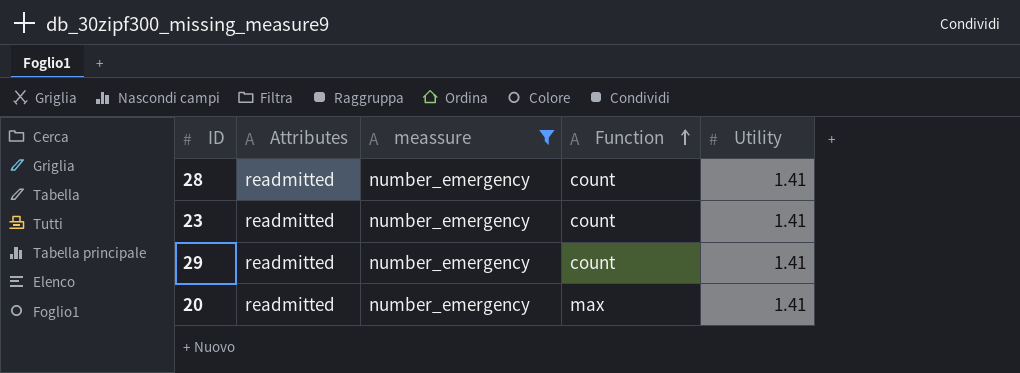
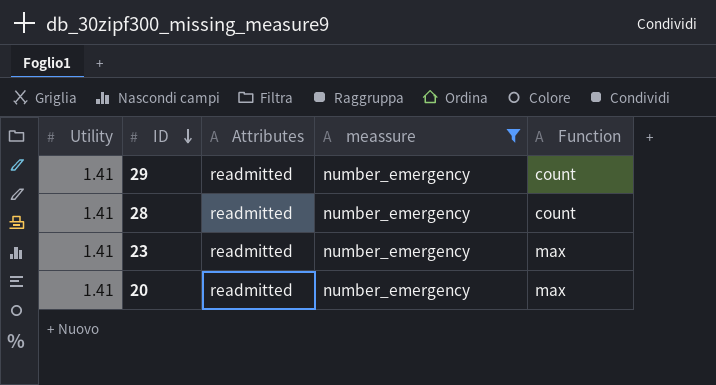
row order: Function ascending -> ID descending
column Utility | position: 5 -> 1
23 | Function: count -> max

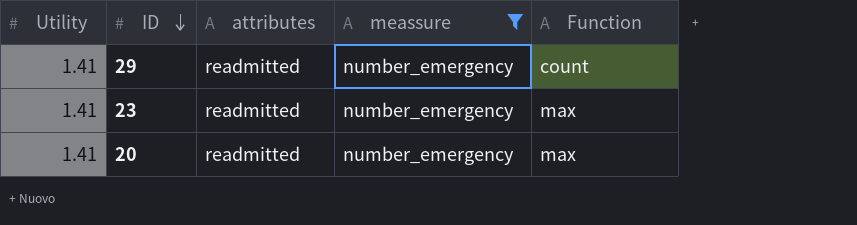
column name: Attributes -> attributes
row 28: 1.41 | readmitted | number_emergency | count -> none

